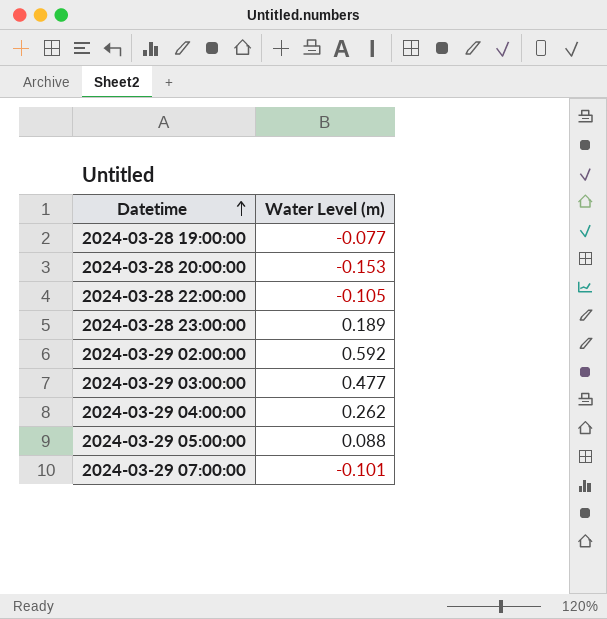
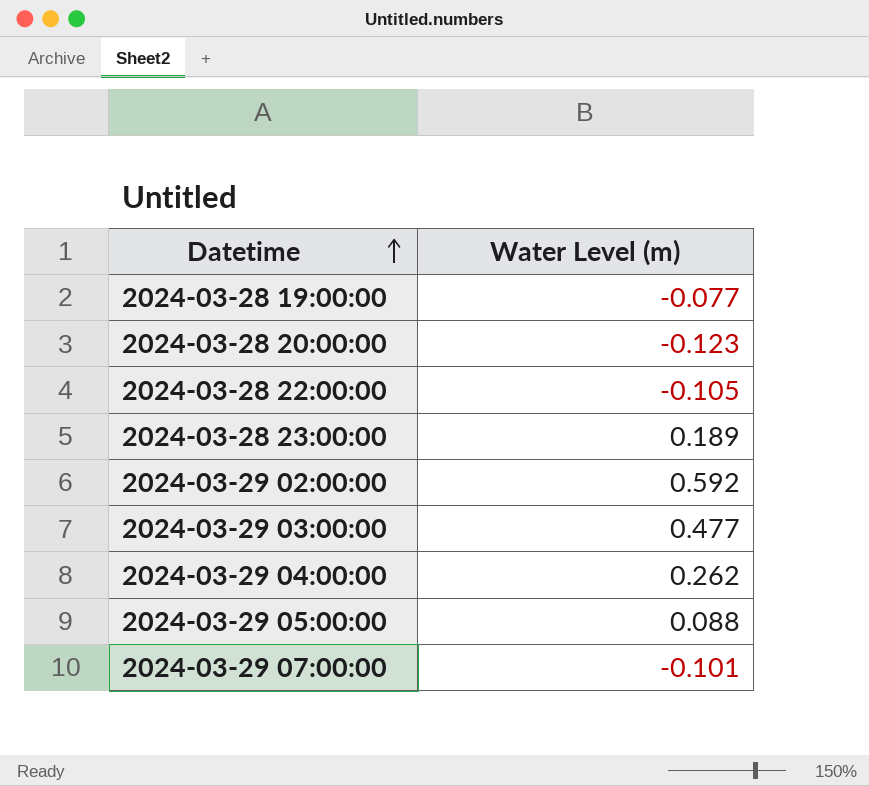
2024-03-28 20:00:00 | Water Level (m): -0.153 -> -0.123

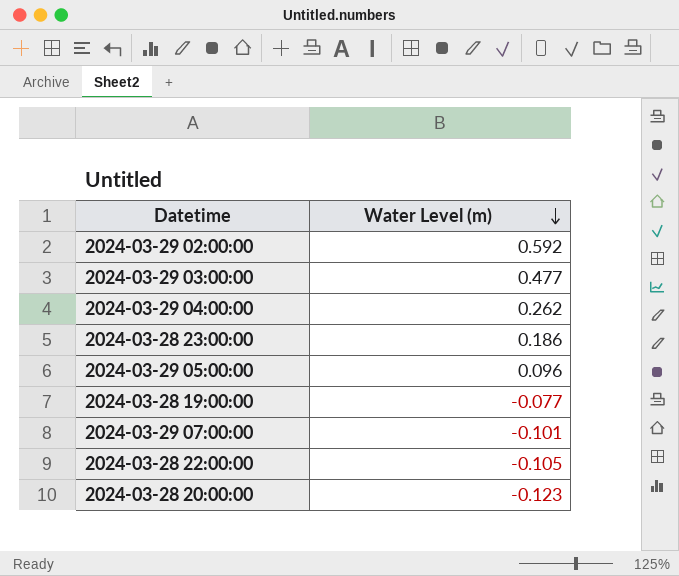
row order: Datetime ascending -> Water Level (m) descending
2024-03-28 23:00:00 | Water Level (m): 0.189 -> 0.186
2024-03-29 05:00:00 | Water Level (m): 0.088 -> 0.096

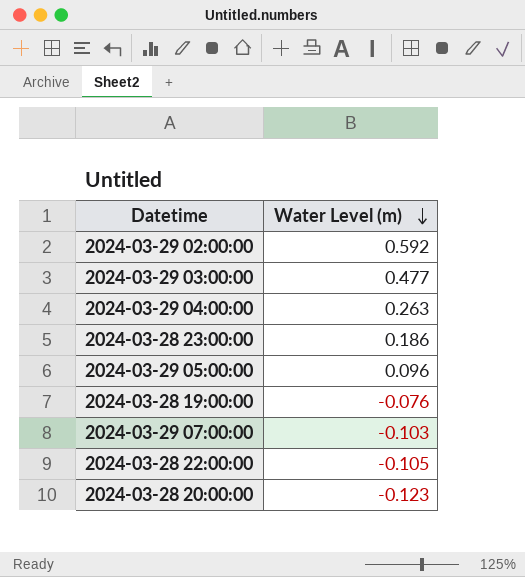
2024-03-29 04:00:00 | Water Level (m): 0.262 -> 0.263
2024-03-28 19:00:00 | Water Level (m): -0.077 -> -0.076
2024-03-29 07:00:00 | Water Level (m): -0.101 -> -0.103

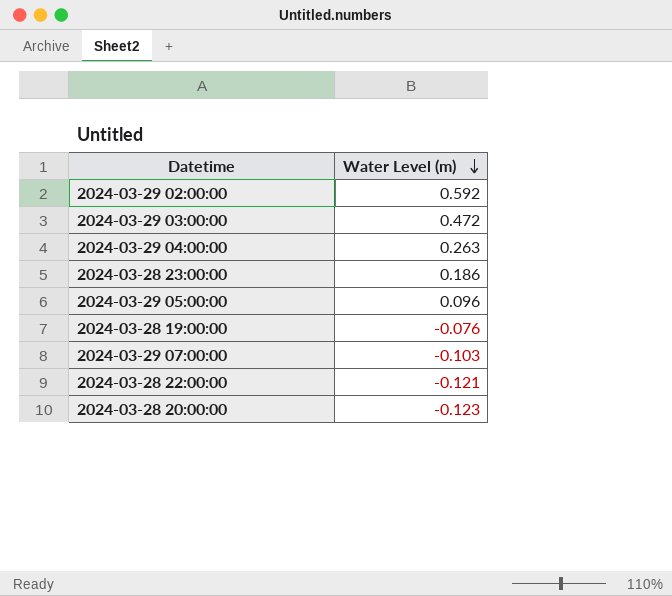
2024-03-29 03:00:00 | Water Level (m): 0.477 -> 0.472
2024-03-28 22:00:00 | Water Level (m): -0.105 -> -0.121

